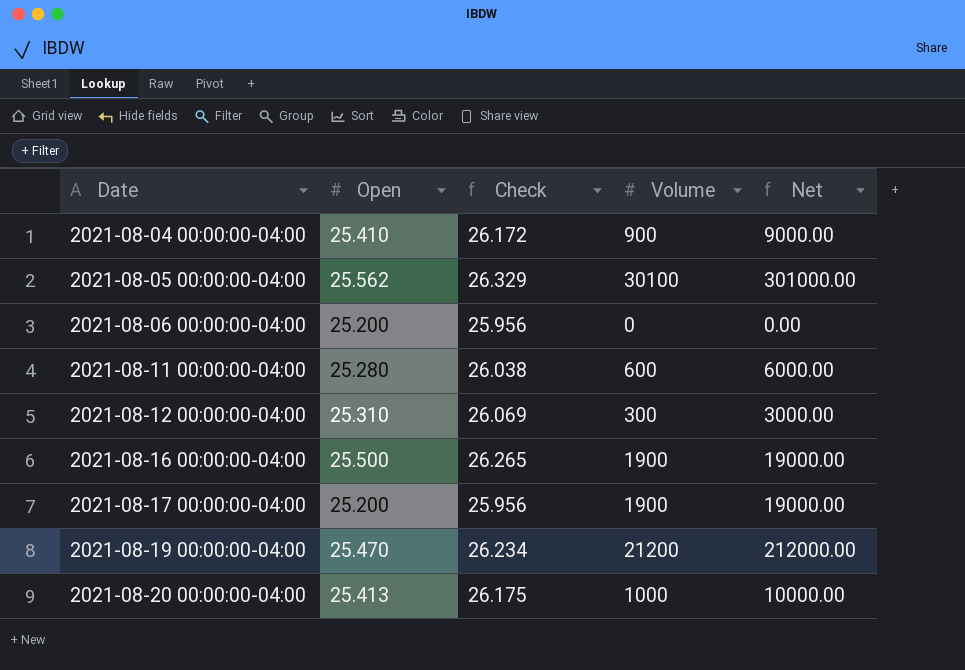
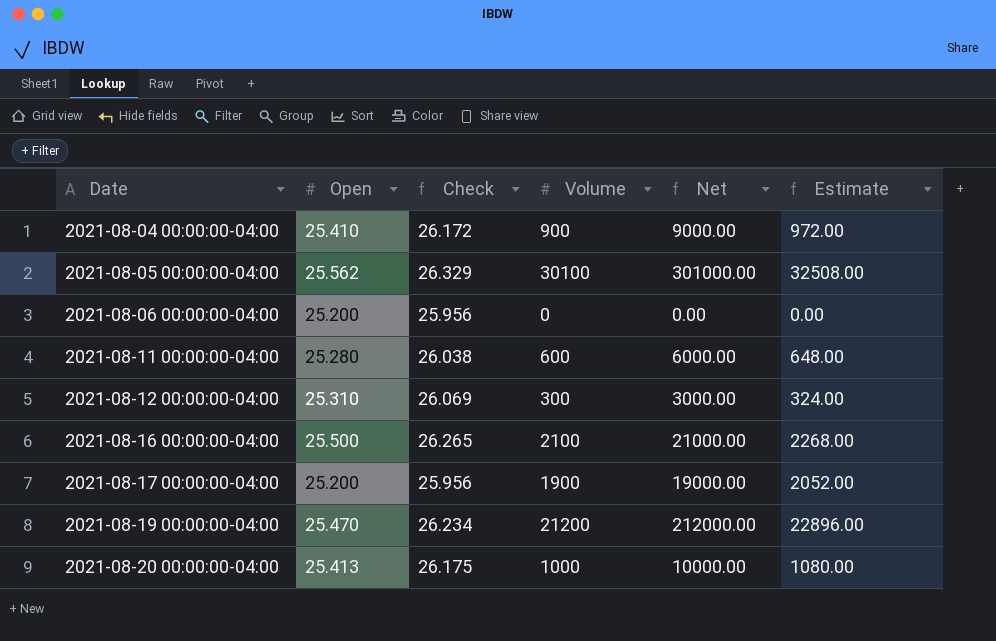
column Estimate | formula: none -> [Volume] * 1.08
2021-08-16 00:00:00-04:00 | Volume: 1900 -> 2100
2021-08-16 00:00:00-04:00 | Net: 19000.00 -> 21000.00

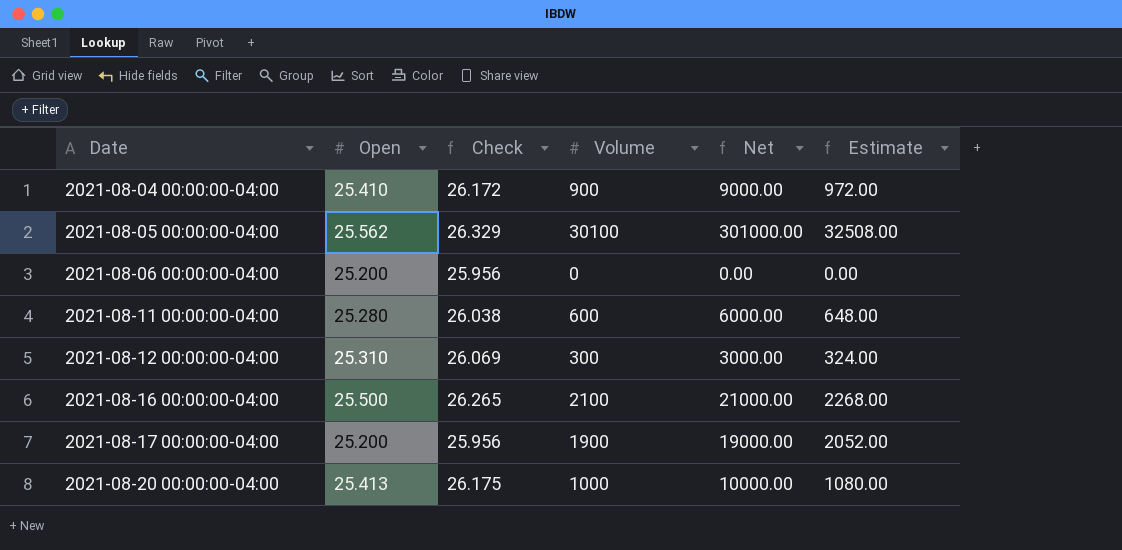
row 2021-08-19 00:00:00-04:00: 25.470 | 26.234 | 21200 | 212000.00 | 22896.00 -> none

